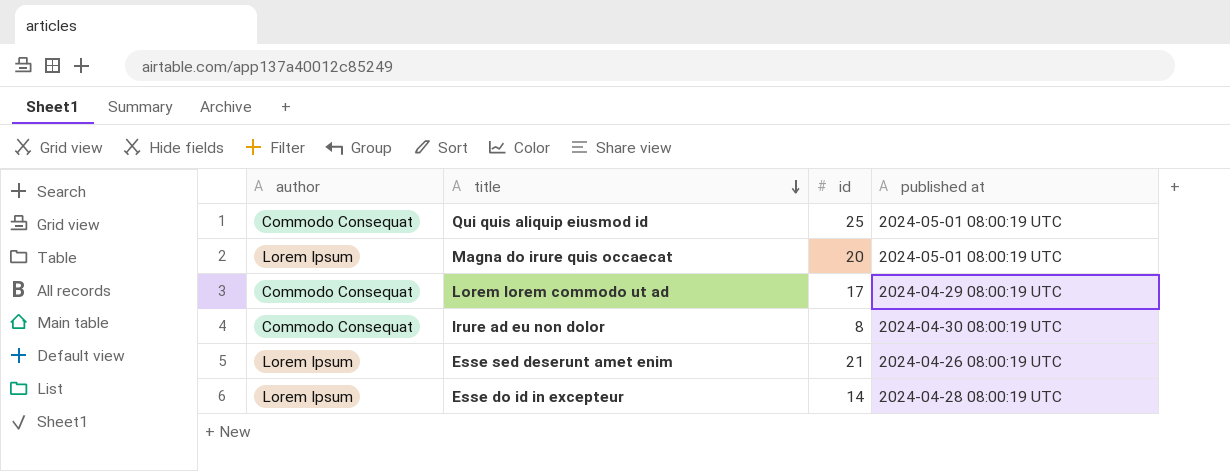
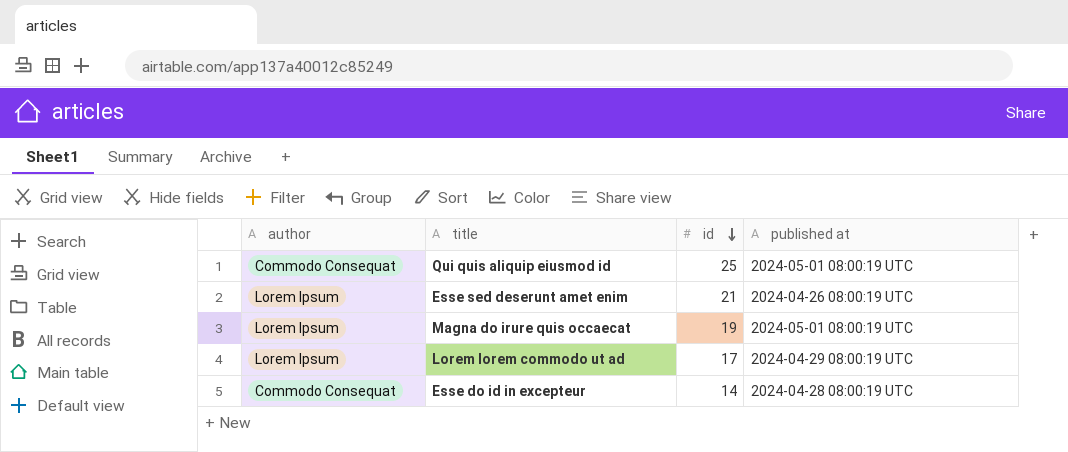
row order: title descending -> id descending
row Irure ad eu non dolor: Commodo Consequat | 8 | 2024-04-30 08:00:19 UTC -> none
Magna do irure quis occaecat | id: 20 -> 19
Lorem lorem commodo ut ad | author: Commodo Consequat -> Lorem Ipsum
Esse do id in excepteur | author: Lorem Ipsum -> Commodo Consequat

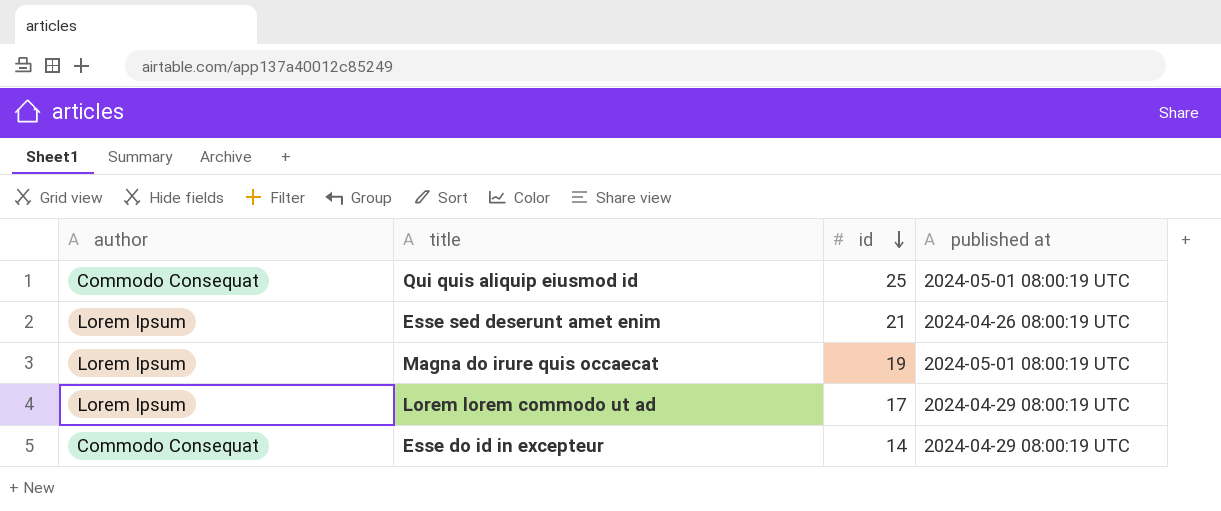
Esse do id in excepteur | published at: 2024-04-28 08:00:19 UTC -> 2024-04-29 08:00:19 UTC

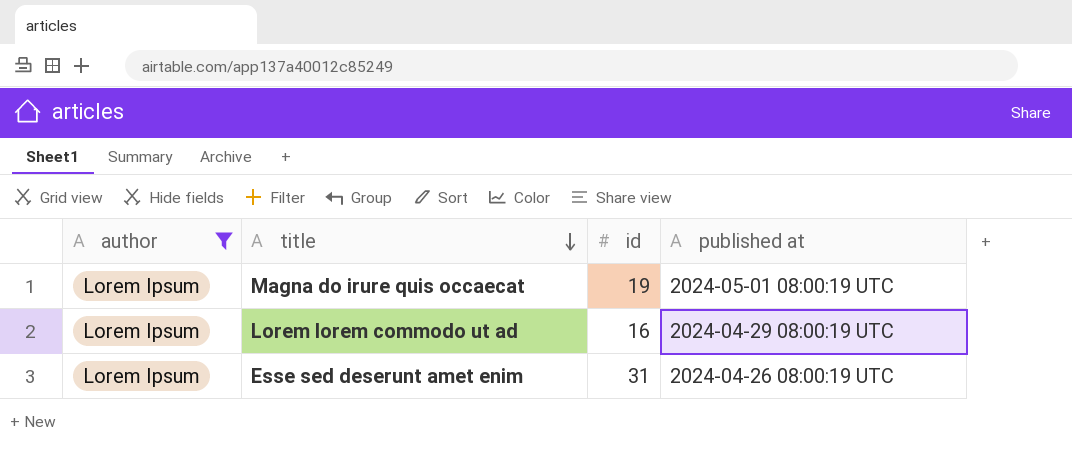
filter: none -> author = Lorem Ipsum
row order: id descending -> title descending
Lorem lorem commodo ut ad | id: 17 -> 16
Esse sed deserunt amet enim | id: 21 -> 31

